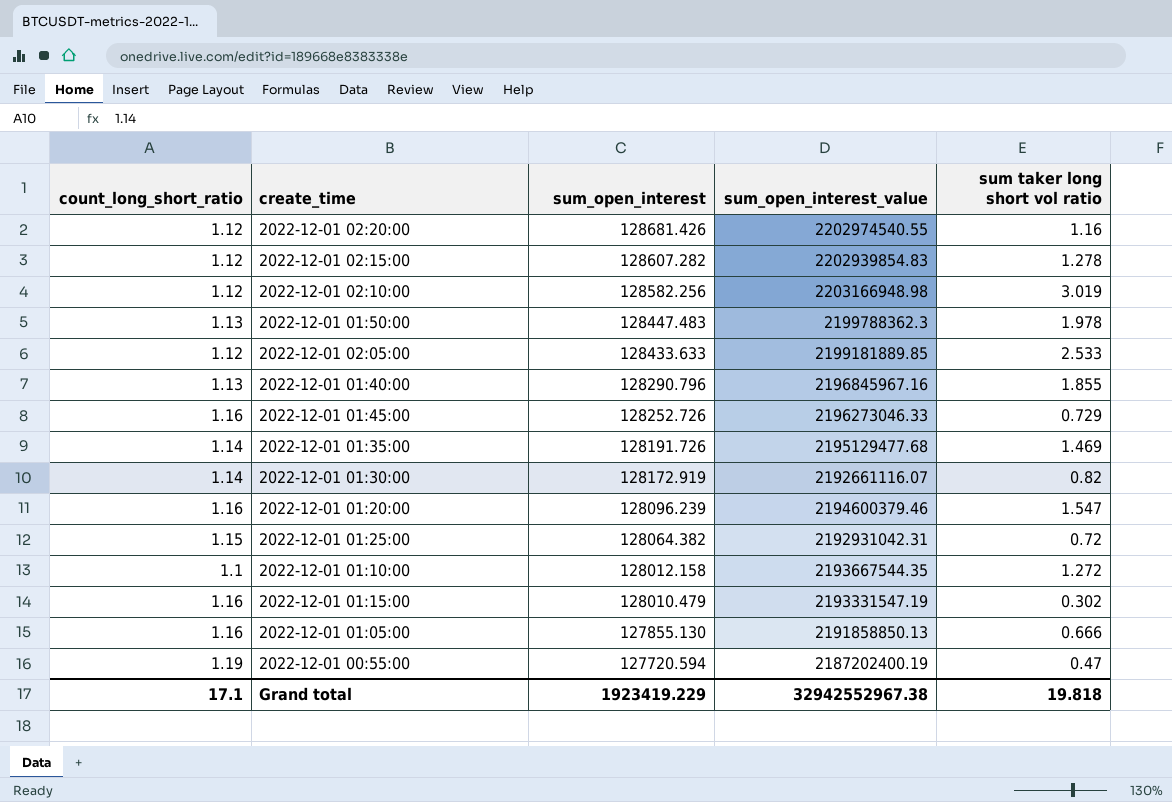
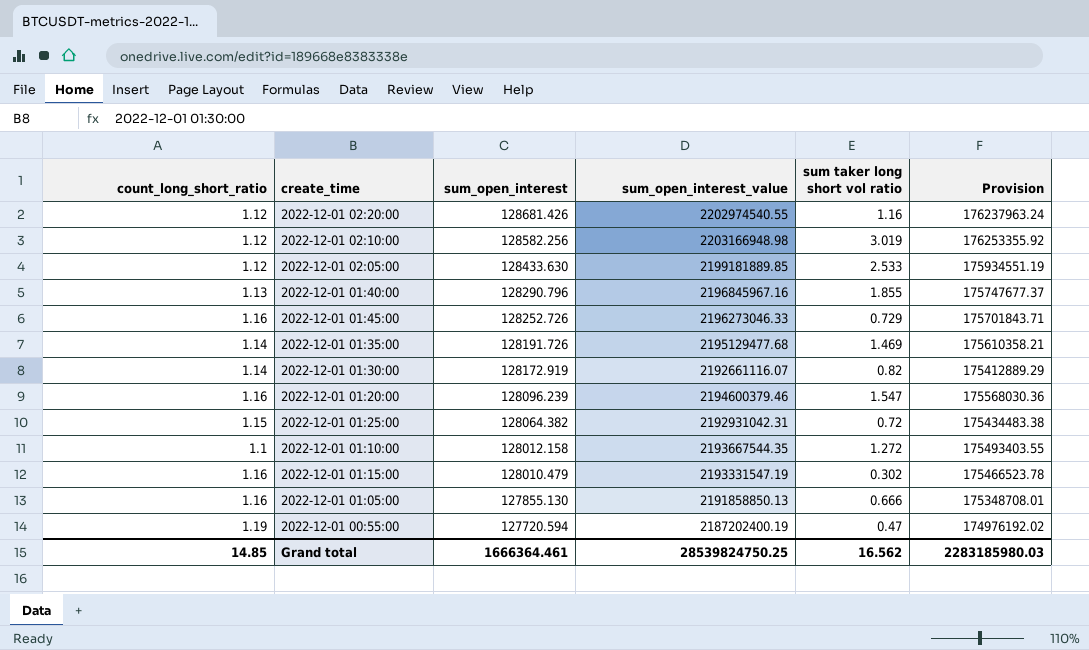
column Provision | formula: none -> [sum_open_interest_value] * 0.08
row 2022-12-01 02:15:00: 1.12 | 128607.282 | 2202939854.83 | 1.278 -> none
row 2022-12-01 01:50:00: 1.13 | 128447.483 | 2199788362.3 | 1.978 -> none
2022-12-01 02:05:00 | sum_open_interest: 128433.633 -> 128433.630
Grand total | count_long_short_ratio: 17.1 -> 14.85
Grand total | sum_open_interest: 1923419.229 -> 1666364.461
Grand total | sum_open_interest_value: 32942552967.38 -> 28539824750.25
Grand total | sum taker long short vol ratio: 19.818 -> 16.562

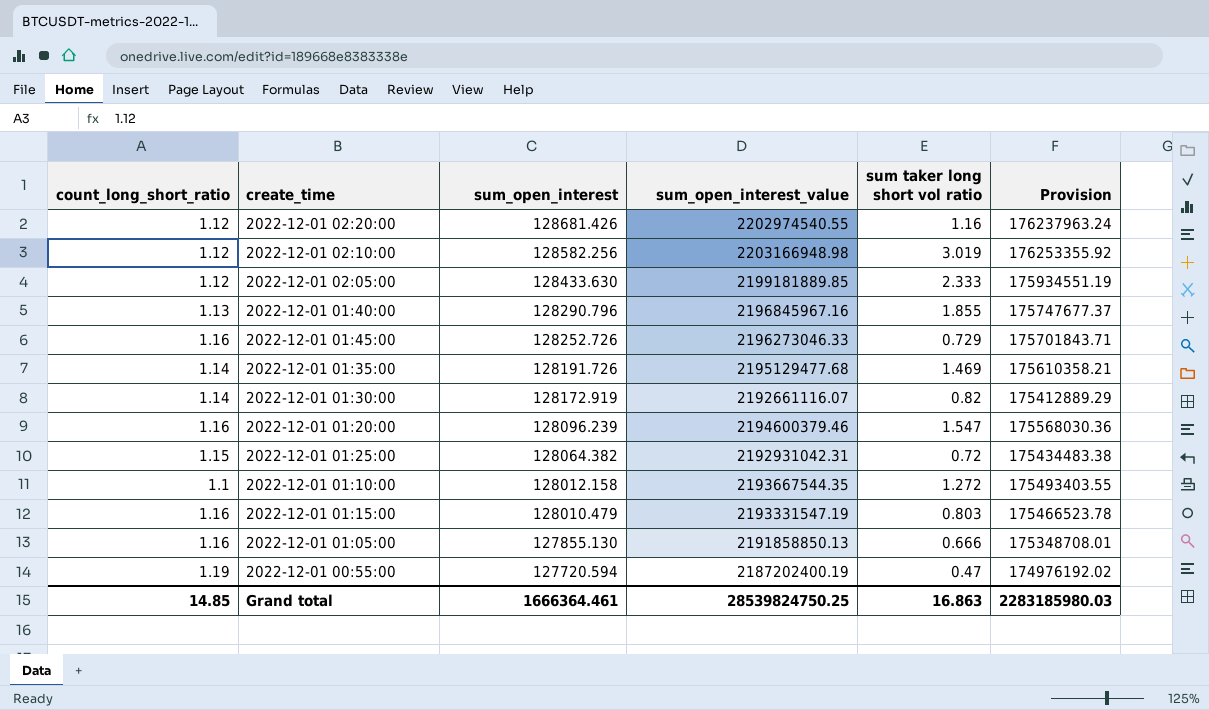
2022-12-01 02:05:00 | sum taker long short vol ratio: 2.533 -> 2.333
2022-12-01 01:15:00 | sum taker long short vol ratio: 0.302 -> 0.803
Grand total | sum taker long short vol ratio: 16.562 -> 16.863

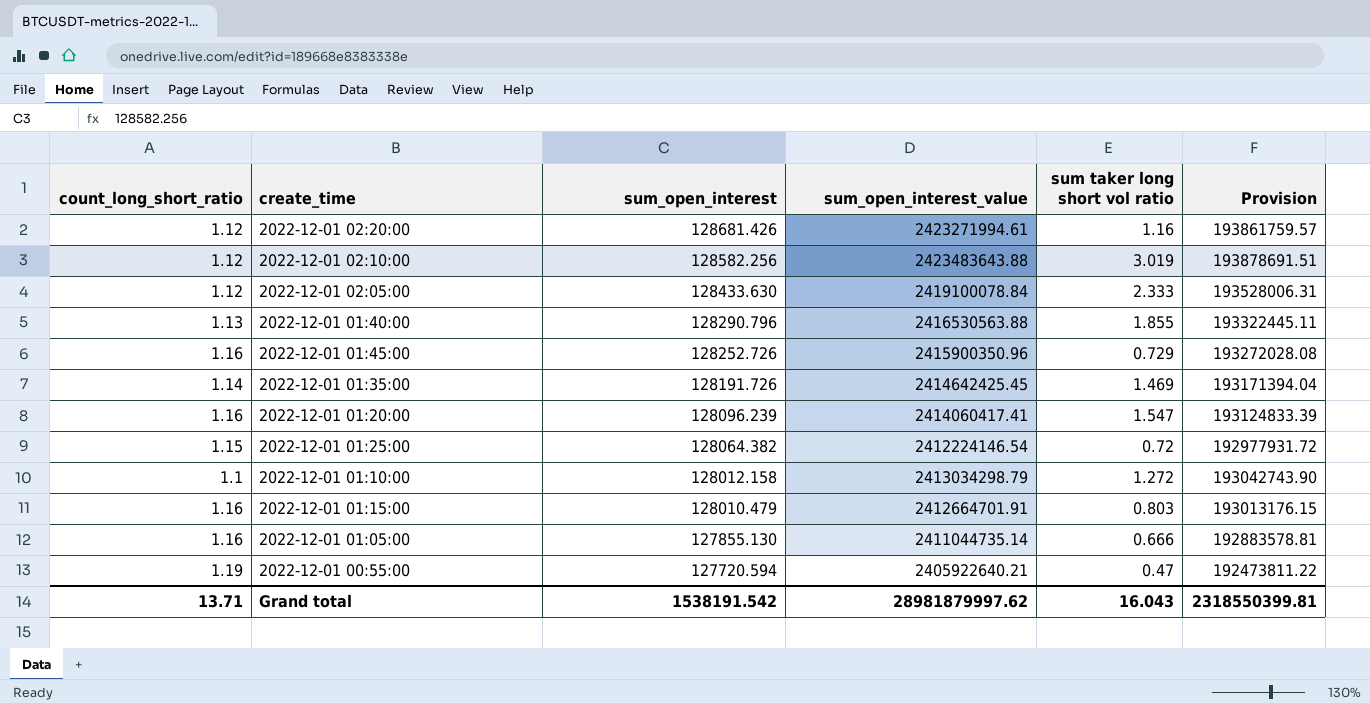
row 2022-12-01 01:30:00: 1.14 | 128172.919 | 2192661116.07 | 0.82 | 175412889.29 -> none
2022-12-01 02:20:00 | sum_open_interest_value: 2202974540.55 -> 2423271994.61
2022-12-01 02:20:00 | Provision: 176237963.24 -> 193861759.57
2022-12-01 02:10:00 | sum_open_interest_value: 2203166948.98 -> 2423483643.88
2022-12-01 02:10:00 | Provision: 176253355.92 -> 193878691.51
2022-12-01 02:05:00 | sum_open_interest_value: 2199181889.85 -> 2419100078.84
2022-12-01 02:05:00 | Provision: 175934551.19 -> 193528006.31
2022-12-01 01:40:00 | sum_open_interest_value: 2196845967.16 -> 2416530563.88
2022-12-01 01:40:00 | Provision: 175747677.37 -> 193322445.11
2022-12-01 01:45:00 | sum_open_interest_value: 2196273046.33 -> 2415900350.96
2022-12-01 01:45:00 | Provision: 175701843.71 -> 193272028.08
2022-12-01 01:35:00 | sum_open_interest_value: 2195129477.68 -> 2414642425.45
2022-12-01 01:35:00 | Provision: 175610358.21 -> 193171394.04
2022-12-01 01:20:00 | sum_open_interest_value: 2194600379.46 -> 2414060417.41
2022-12-01 01:20:00 | Provision: 175568030.36 -> 193124833.39
2022-12-01 01:25:00 | sum_open_interest_value: 2192931042.31 -> 2412224146.54
2022-12-01 01:25:00 | Provision: 175434483.38 -> 192977931.72
2022-12-01 01:10:00 | sum_open_interest_value: 2193667544.35 -> 2413034298.79
2022-12-01 01:10:00 | Provision: 175493403.55 -> 193042743.90
2022-12-01 01:15:00 | sum_open_interest_value: 2193331547.19 -> 2412664701.91
2022-12-01 01:15:00 | Provision: 175466523.78 -> 193013176.15
2022-12-01 01:05:00 | sum_open_interest_value: 2191858850.13 -> 2411044735.14
2022-12-01 01:05:00 | Provision: 175348708.01 -> 192883578.81
2022-12-01 00:55:00 | sum_open_interest_value: 2187202400.19 -> 2405922640.21
2022-12-01 00:55:00 | Provision: 174976192.02 -> 192473811.22
Grand total | count_long_short_ratio: 14.85 -> 13.71
Grand total | sum_open_interest: 1666364.461 -> 1538191.542
Grand total | sum_open_interest_value: 28539824750.25 -> 28981879997.62
Grand total | sum taker long short vol ratio: 16.863 -> 16.043
Grand total | Provision: 2283185980.03 -> 2318550399.81

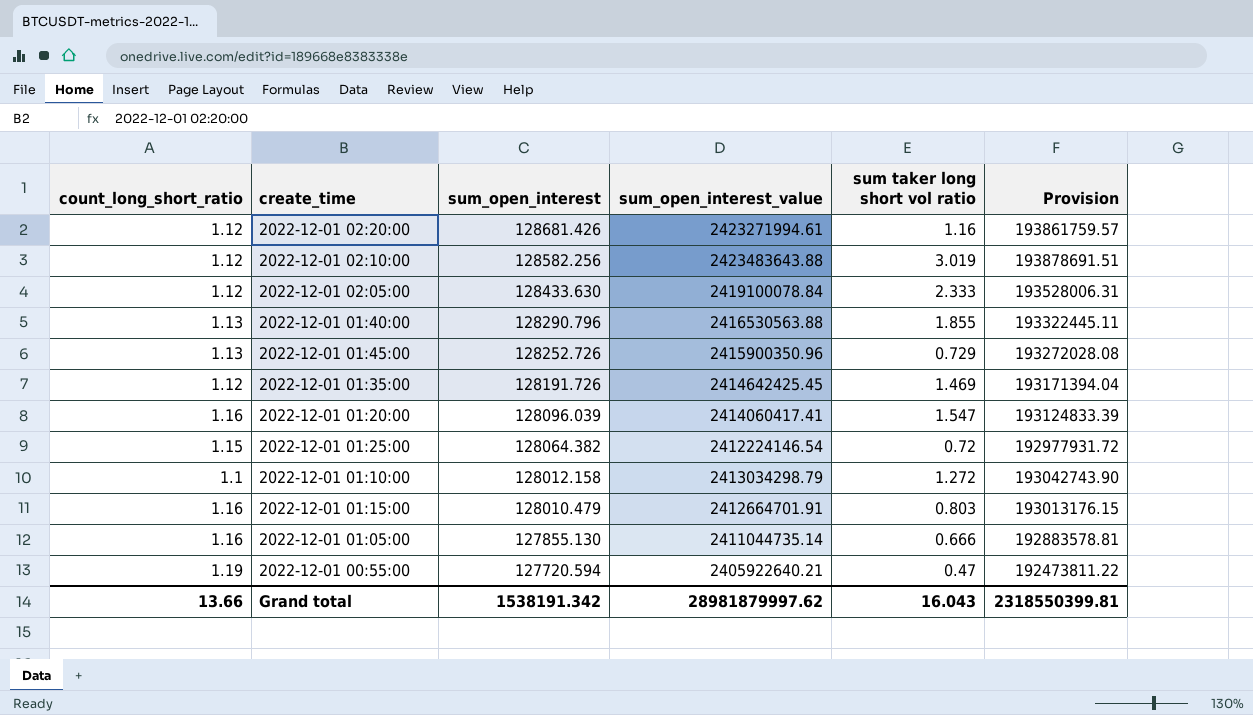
2022-12-01 01:45:00 | count_long_short_ratio: 1.16 -> 1.13
2022-12-01 01:35:00 | count_long_short_ratio: 1.14 -> 1.12
2022-12-01 01:20:00 | sum_open_interest: 128096.239 -> 128096.039
Grand total | count_long_short_ratio: 13.71 -> 13.66
Grand total | sum_open_interest: 1538191.542 -> 1538191.342

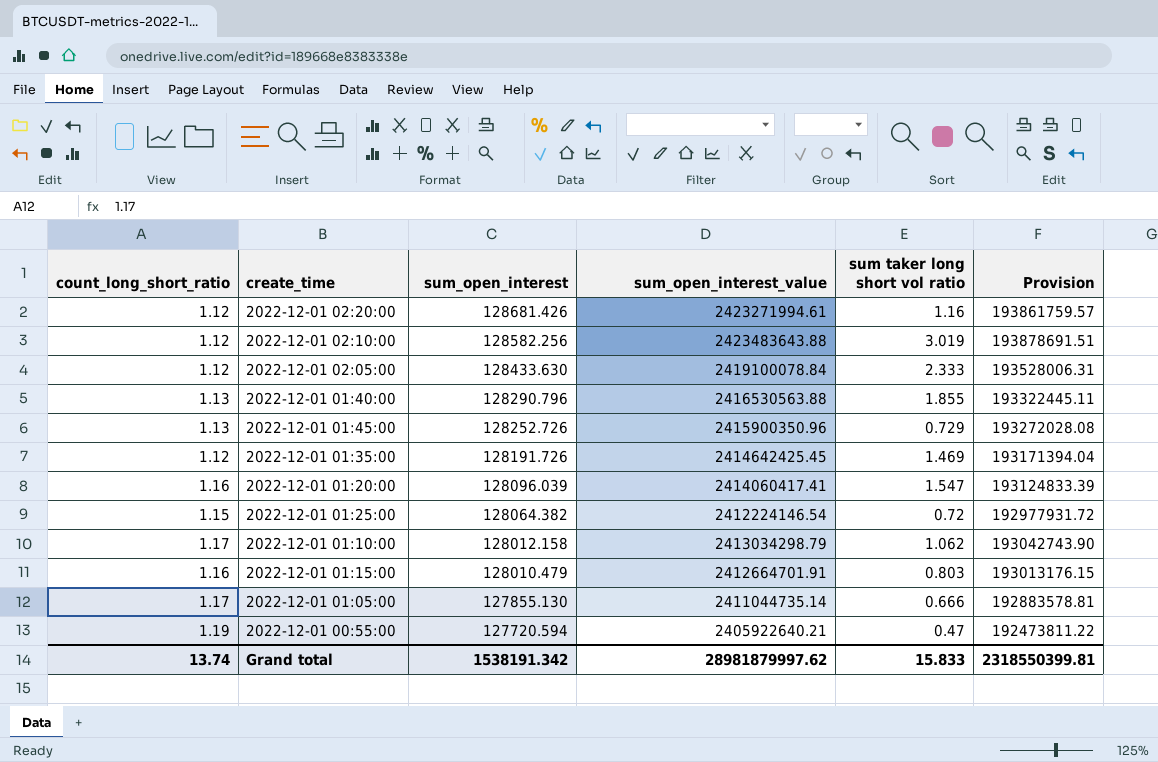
2022-12-01 01:10:00 | count_long_short_ratio: 1.1 -> 1.17
2022-12-01 01:10:00 | sum taker long short vol ratio: 1.272 -> 1.062
2022-12-01 01:05:00 | count_long_short_ratio: 1.16 -> 1.17
Grand total | count_long_short_ratio: 13.66 -> 13.74
Grand total | sum taker long short vol ratio: 16.043 -> 15.833

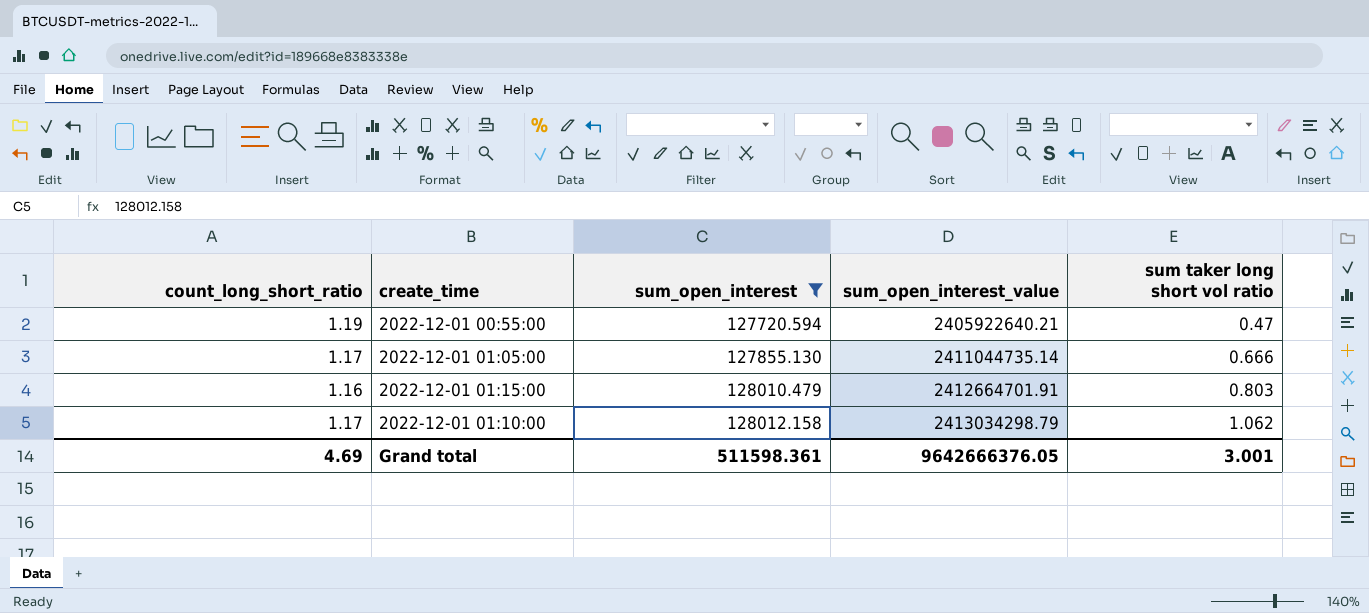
filter: none -> sum_open_interest <= 128012.158
row order: sum_open_interest descending -> sum_open_interest ascending
column Provision | formula: [sum_open_interest_value] * 0.08 -> none
Grand total | count_long_short_ratio: 13.74 -> 4.69
Grand total | sum_open_interest: 1538191.342 -> 511598.361
Grand total | sum_open_interest_value: 28981879997.62 -> 9642666376.05
Grand total | sum taker long short vol ratio: 15.833 -> 3.001

